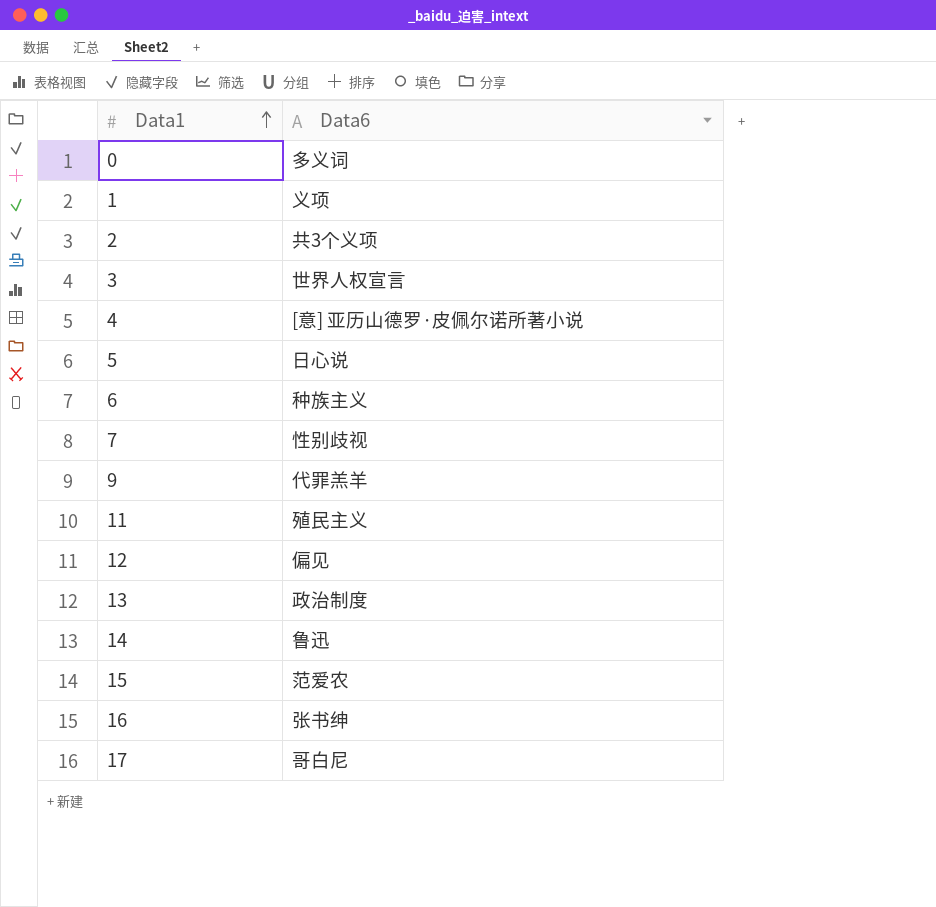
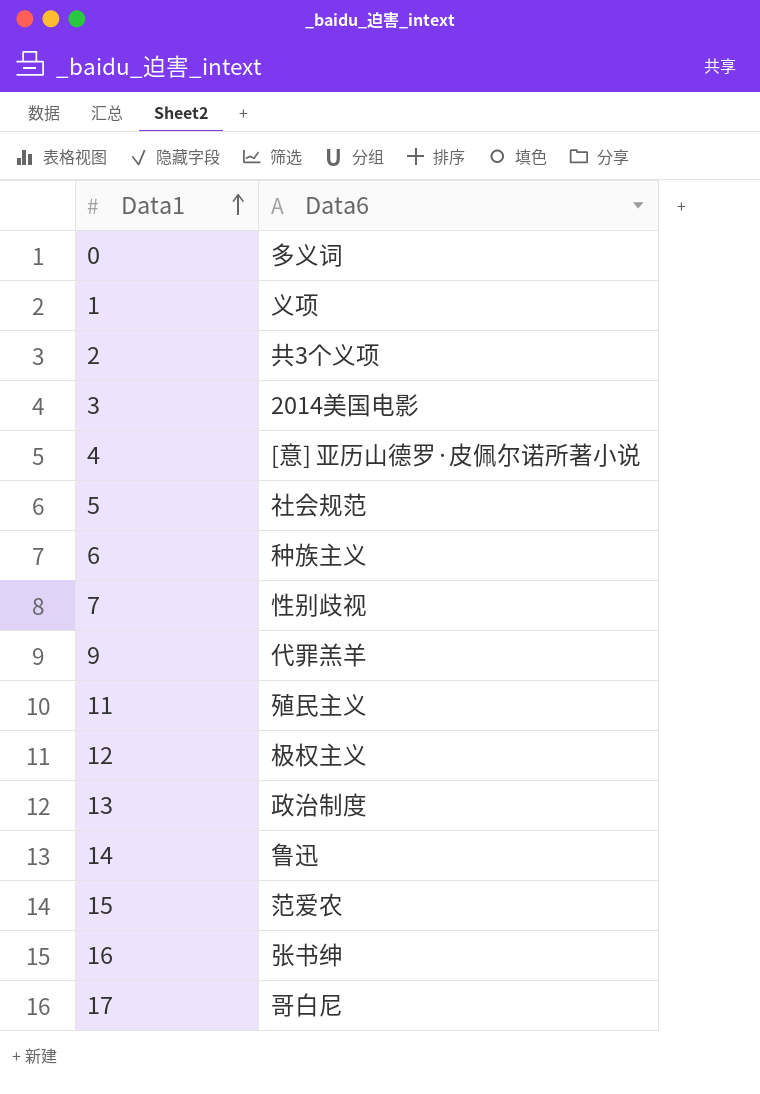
3 | Data6: 世界人权宣言 -> 2014美国电影
5 | Data6: 日心说 -> 社会规范
12 | Data6: 偏见 -> 极权主义

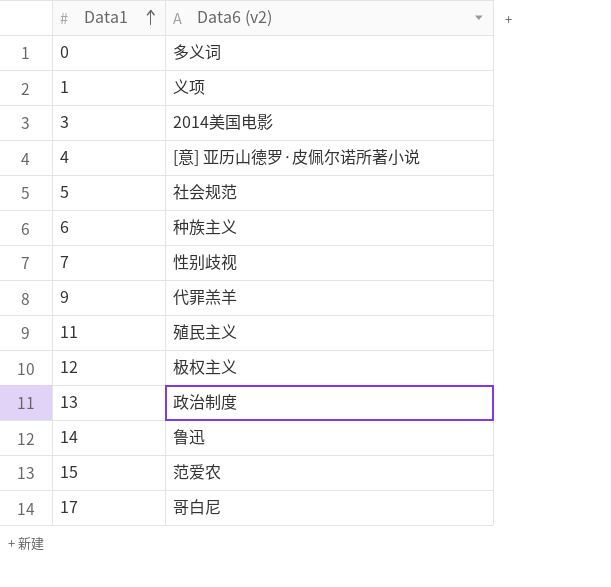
column name: Data6 -> Data6 (v2)
row 2: 共3个义项 -> none
row 16: 张书绅 -> none

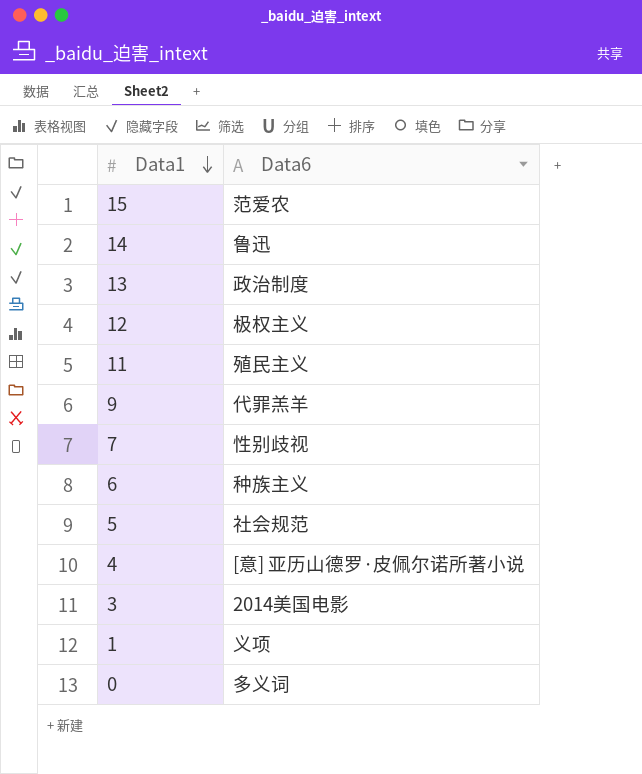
row order: Data1 ascending -> Data1 descending
column name: Data6 (v2) -> Data6
row 17: 哥白尼 -> none

